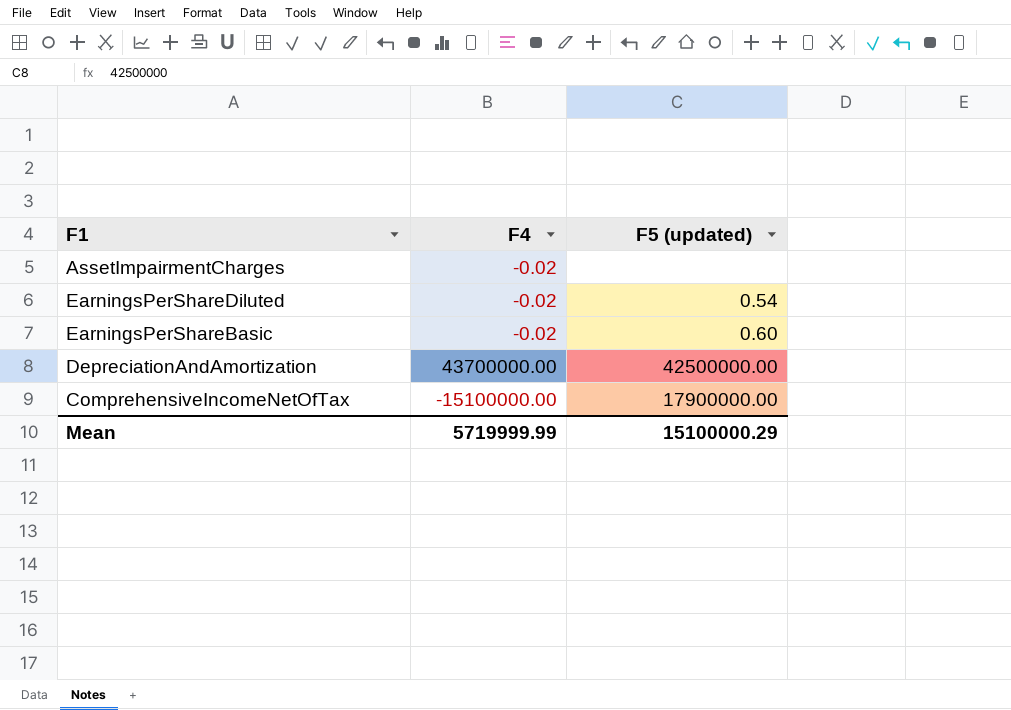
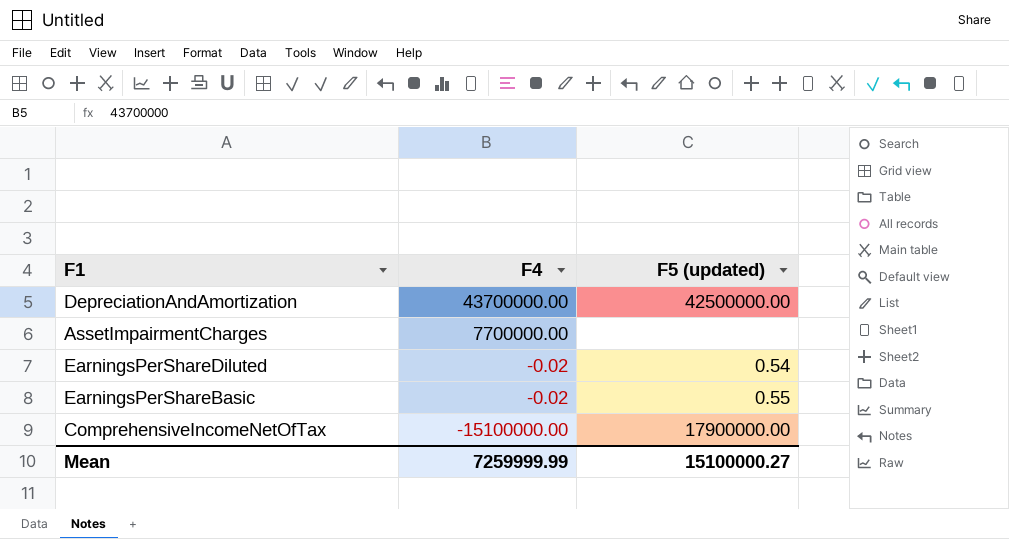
row order: none -> F4 descending
AssetImpairmentCharges | F4: -0.02 -> 7700000.00
EarningsPerShareBasic | F5 (updated): 0.60 -> 0.55
Mean | F4: 5719999.99 -> 7259999.99
Mean | F5 (updated): 15100000.29 -> 15100000.27

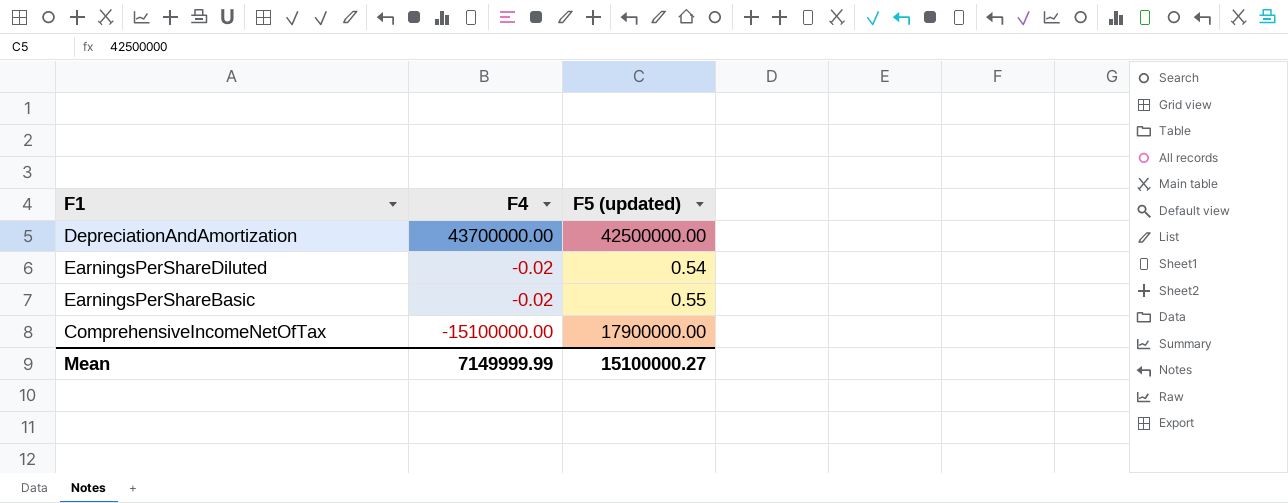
row AssetImpairmentCharges: 7700000.00 | none -> none
Mean | F4: 7259999.99 -> 7149999.99

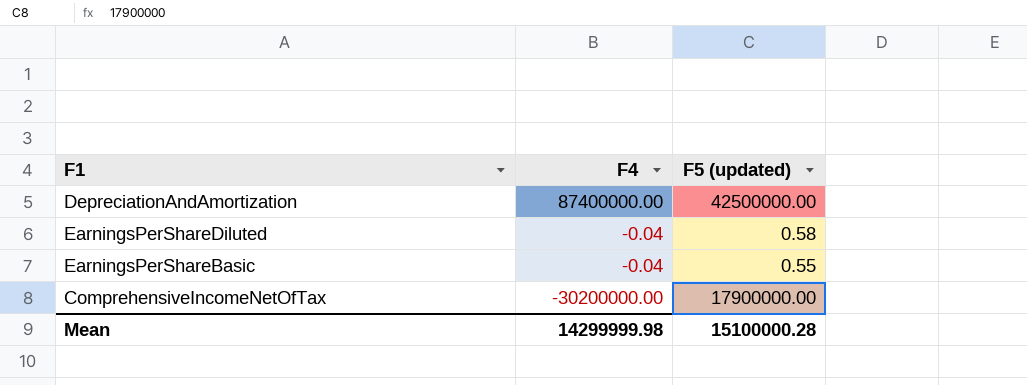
DepreciationAndAmortization | F4: 43700000.00 -> 87400000.00
EarningsPerShareDiluted | F4: -0.02 -> -0.04
EarningsPerShareDiluted | F5 (updated): 0.54 -> 0.58
EarningsPerShareBasic | F4: -0.02 -> -0.04
ComprehensiveIncomeNetOfTax | F4: -15100000.00 -> -30200000.00
Mean | F4: 7149999.99 -> 14299999.98
Mean | F5 (updated): 15100000.27 -> 15100000.28

